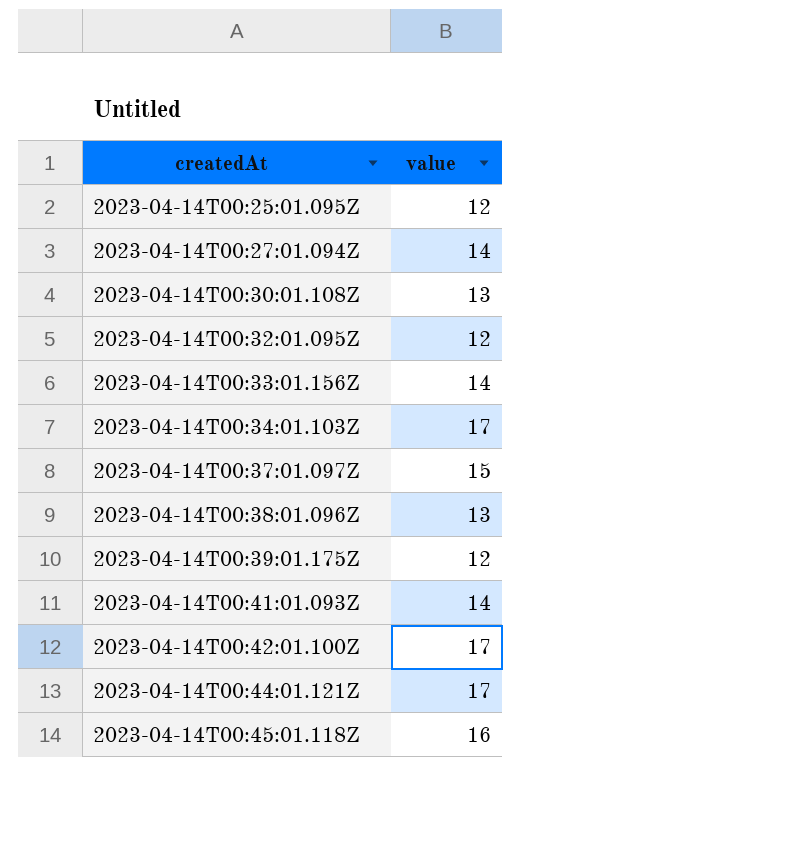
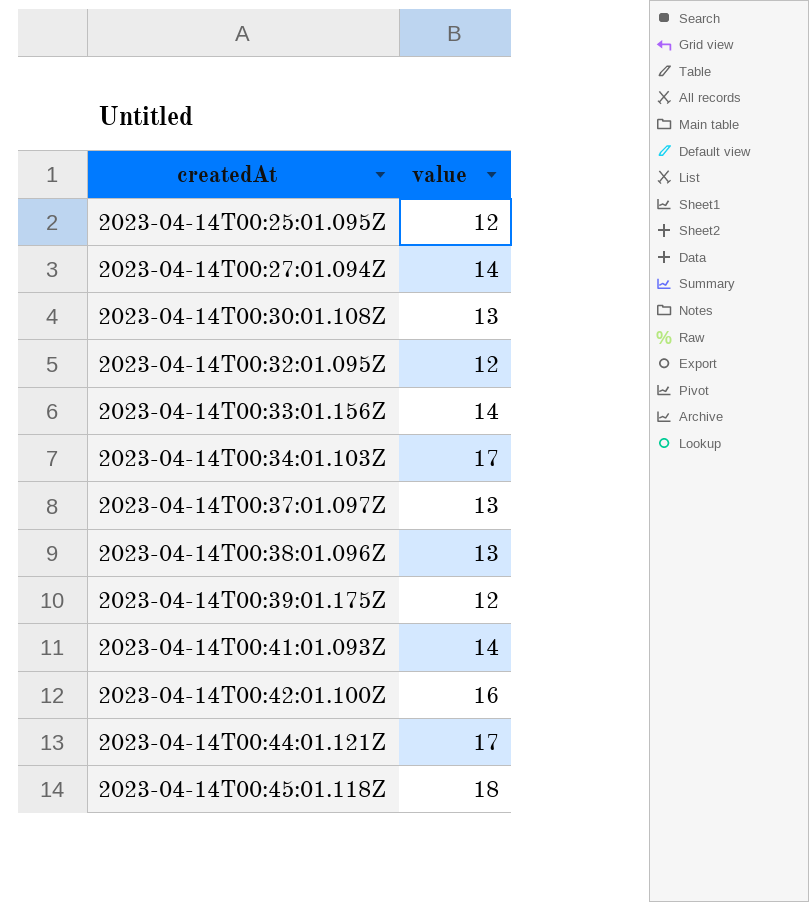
2023-04-14T00:37:01.097Z | value: 15 -> 13
2023-04-14T00:42:01.100Z | value: 17 -> 16
2023-04-14T00:45:01.118Z | value: 16 -> 18

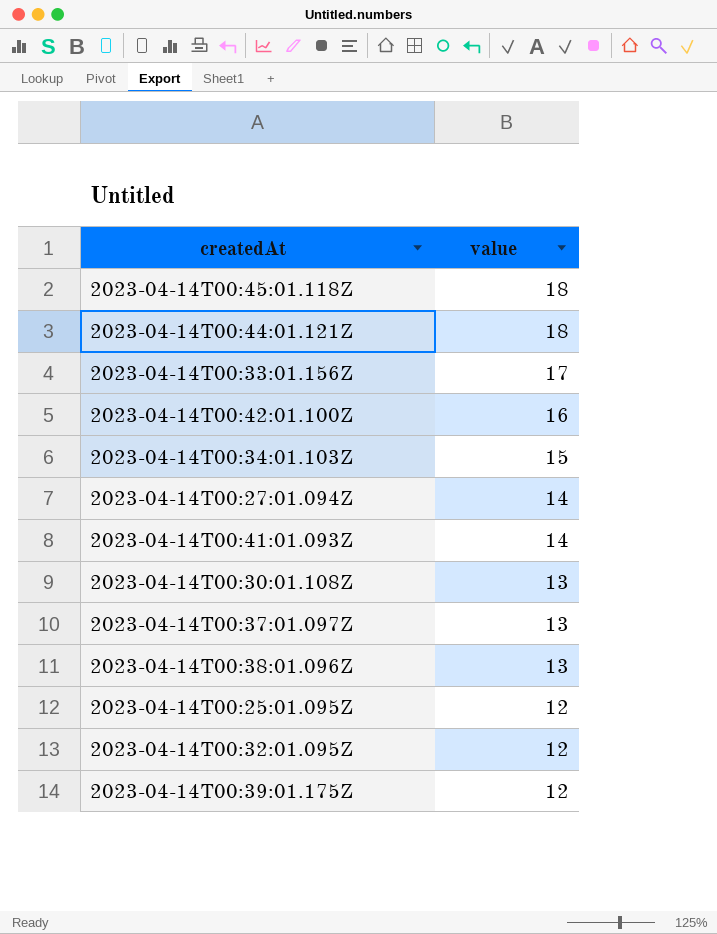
row order: createdAt ascending -> value descending
2023-04-14T00:44:01.121Z | value: 17 -> 18
2023-04-14T00:33:01.156Z | value: 14 -> 17
2023-04-14T00:34:01.103Z | value: 17 -> 15

